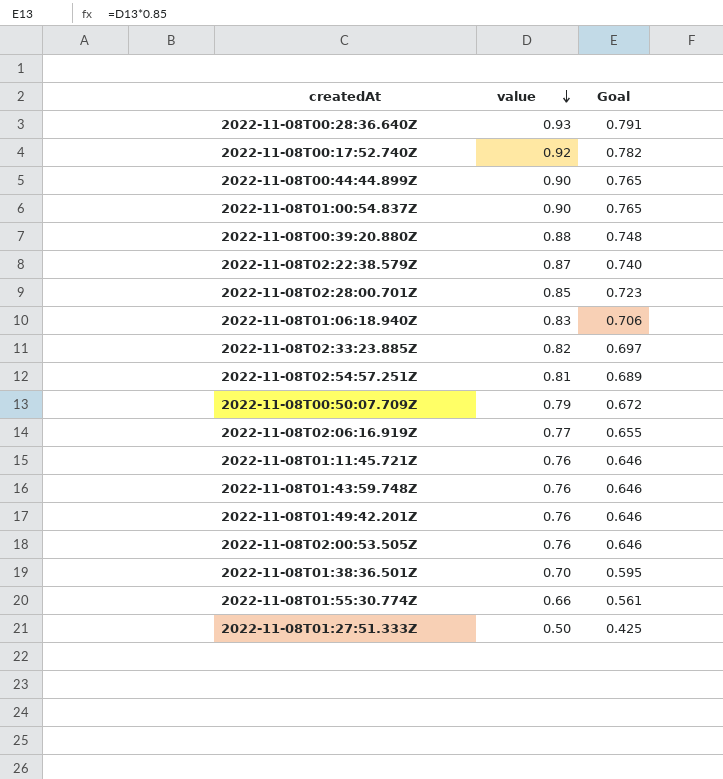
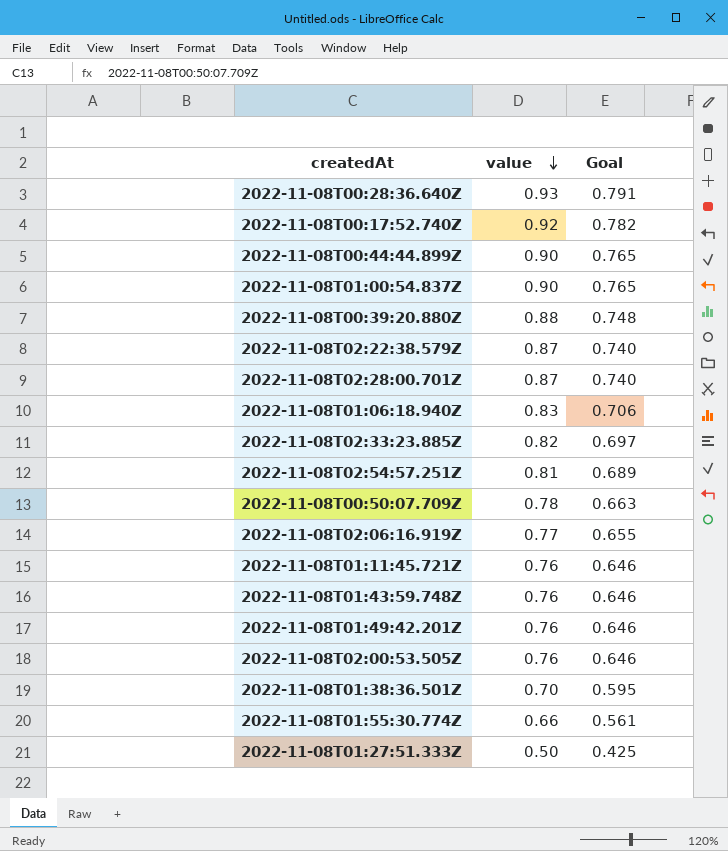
2022-11-08T02:28:00.701Z | value: 0.85 -> 0.87
2022-11-08T02:28:00.701Z | Goal: 0.723 -> 0.740
2022-11-08T00:50:07.709Z | value: 0.79 -> 0.78
2022-11-08T00:50:07.709Z | Goal: 0.672 -> 0.663

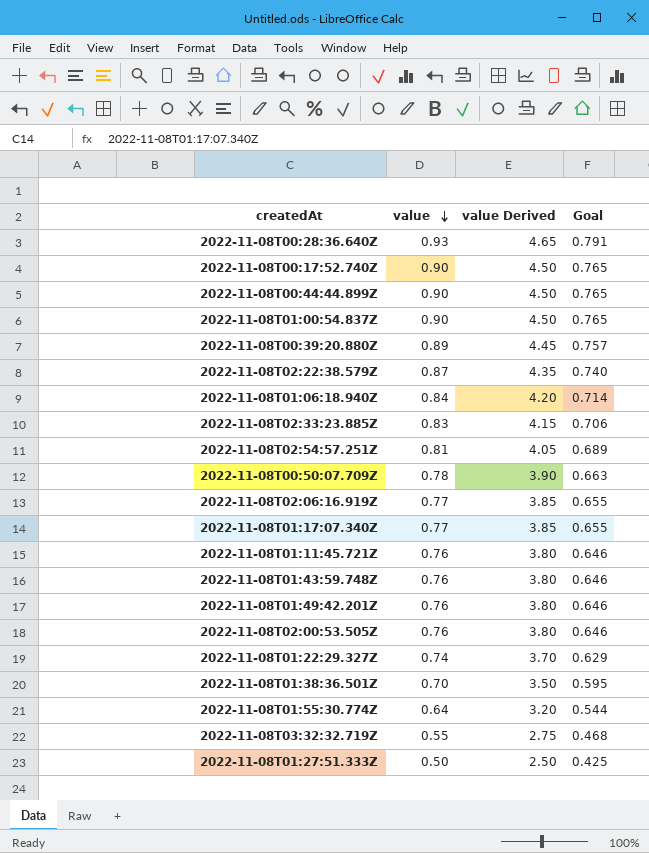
column value Derived | formula: none -> [value] * 5
row 2022-11-08T02:28:00.701Z: 0.87 | 0.740 -> none
2022-11-08T00:17:52.740Z | value: 0.92 -> 0.90
2022-11-08T00:17:52.740Z | Goal: 0.782 -> 0.765
2022-11-08T00:39:20.880Z | value: 0.88 -> 0.89
2022-11-08T00:39:20.880Z | Goal: 0.748 -> 0.757
2022-11-08T01:06:18.940Z | value: 0.83 -> 0.84
2022-11-08T01:06:18.940Z | Goal: 0.706 -> 0.714
2022-11-08T02:33:23.885Z | value: 0.82 -> 0.83
2022-11-08T02:33:23.885Z | Goal: 0.697 -> 0.706
row 2022-11-08T01:17:07.340Z: none -> 0.77 | 3.85 | 0.655
row 2022-11-08T01:22:29.327Z: none -> 0.74 | 3.70 | 0.629
2022-11-08T01:55:30.774Z | value: 0.66 -> 0.64
2022-11-08T01:55:30.774Z | Goal: 0.561 -> 0.544
row 2022-11-08T03:32:32.719Z: none -> 0.55 | 2.75 | 0.468

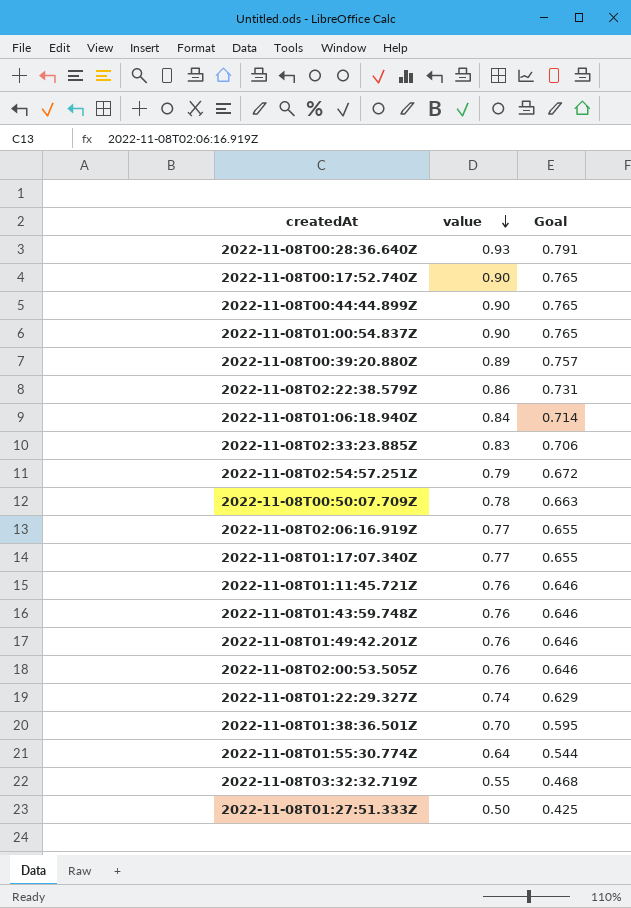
column value Derived | formula: [value] * 5 -> none
2022-11-08T02:22:38.579Z | value: 0.87 -> 0.86
2022-11-08T02:22:38.579Z | Goal: 0.740 -> 0.731
2022-11-08T02:54:57.251Z | value: 0.81 -> 0.79
2022-11-08T02:54:57.251Z | Goal: 0.689 -> 0.672

